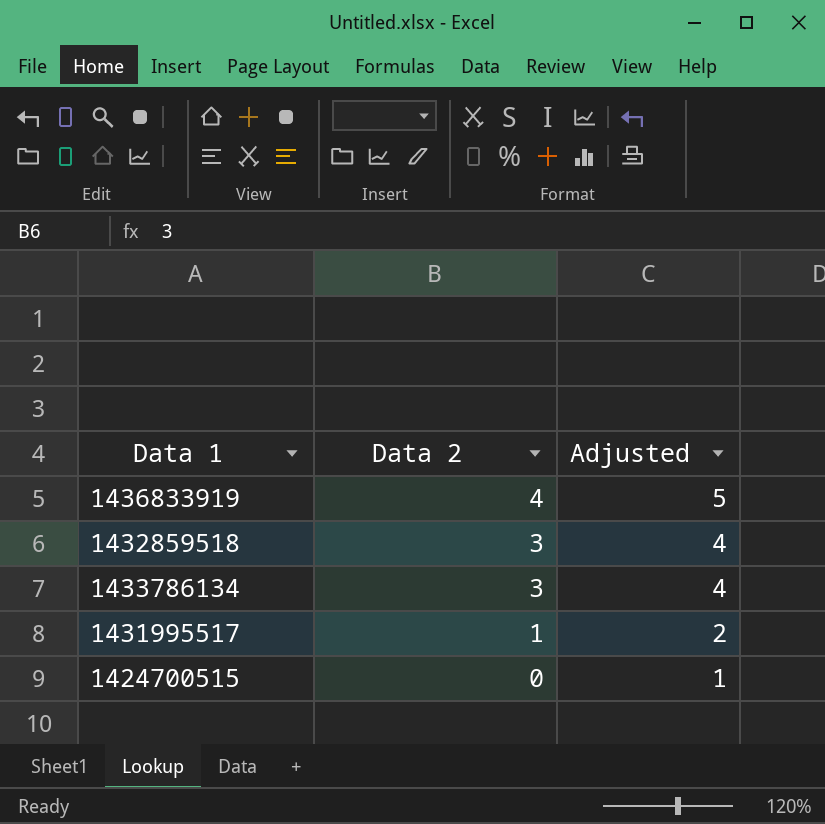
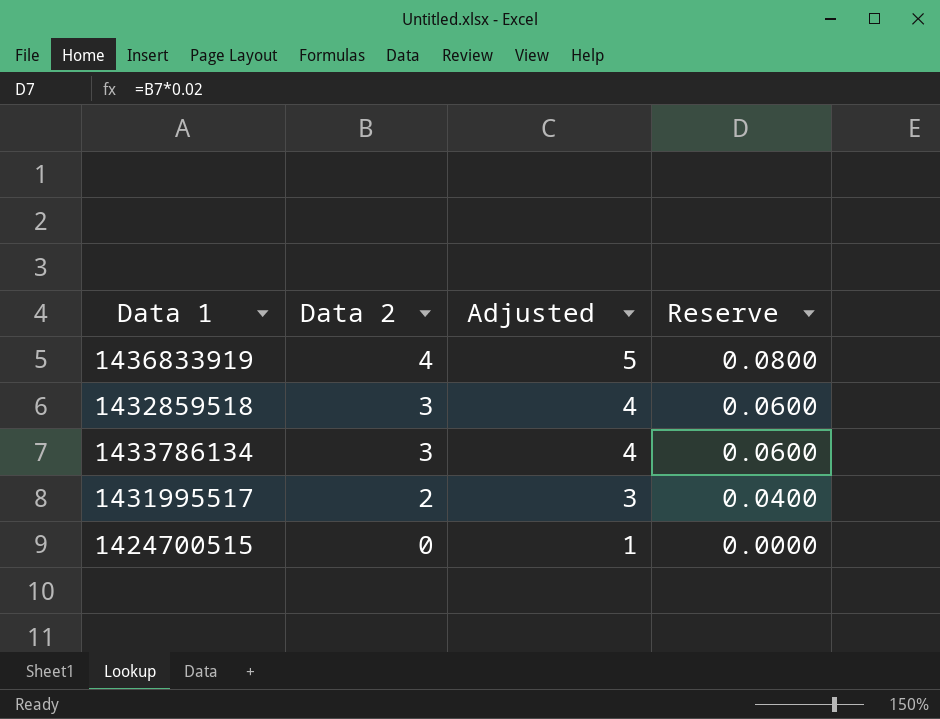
column Reserve | formula: none -> [Data 2] * 0.02
1431995517 | Data 2: 1 -> 2
1431995517 | Adjusted: 2 -> 3

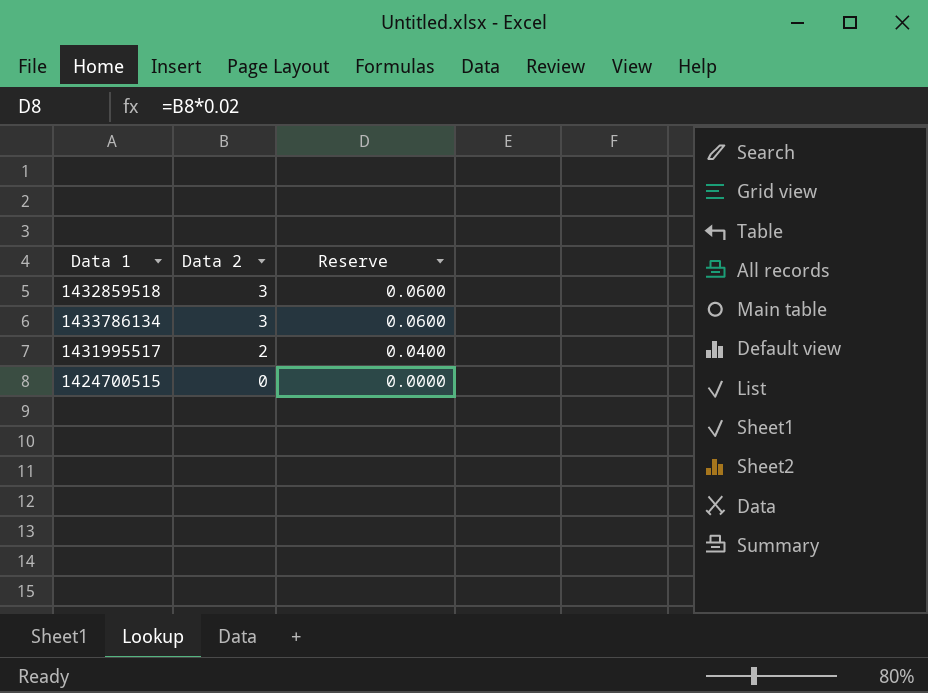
column Adjusted | formula: [Data 2] + 1 -> none
row 1436833919: 4 | 5 | 0.0800 -> none

